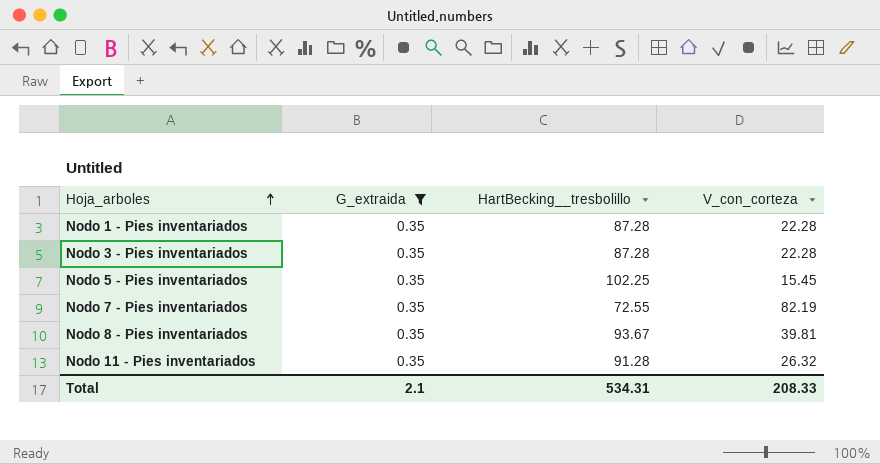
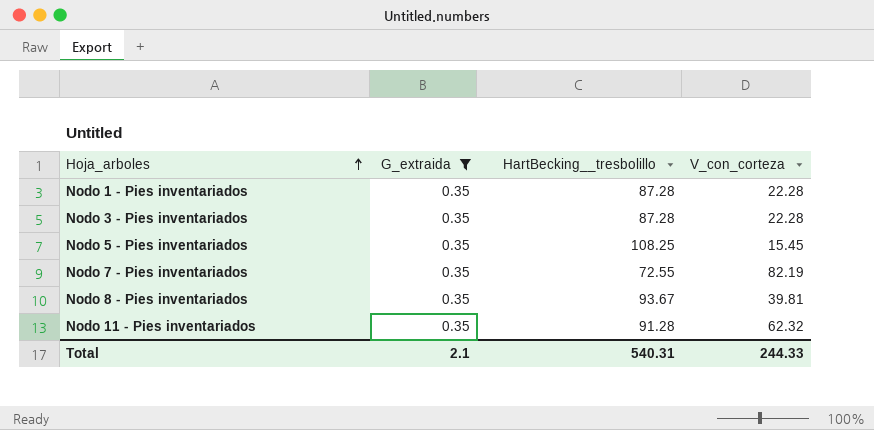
Nodo 5 - Pies inventariados | HartBecking__tresbolillo: 102.25 -> 108.25
Nodo 11 - Pies inventariados | V_con_corteza: 26.32 -> 62.32
Total | HartBecking__tresbolillo: 534.31 -> 540.31
Total | V_con_corteza: 208.33 -> 244.33

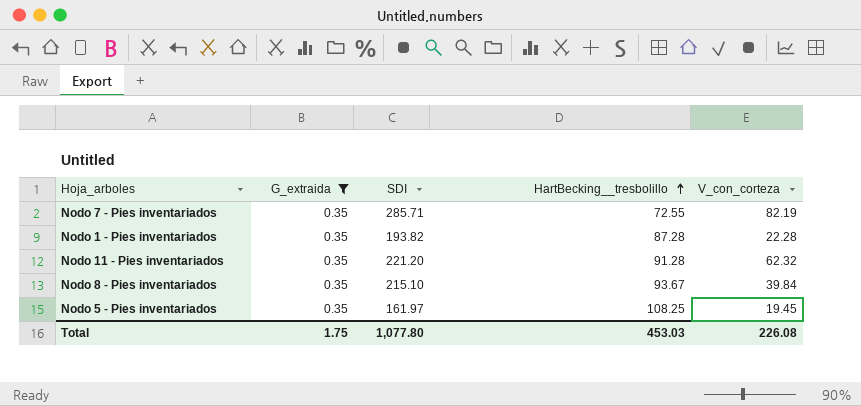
row order: Hoja_arboles ascending -> HartBecking__tresbolillo ascending
column SDI | position: none -> 3
row Nodo 3 - Pies inventariados: 0.35 | 87.28 | 22.28 -> none
Nodo 8 - Pies inventariados | V_con_corteza: 39.81 -> 39.84
Nodo 5 - Pies inventariados | V_con_corteza: 15.45 -> 19.45
Total | G_extraida: 2.1 -> 1.75
Total | HartBecking__tresbolillo: 540.31 -> 453.03
Total | V_con_corteza: 244.33 -> 226.08

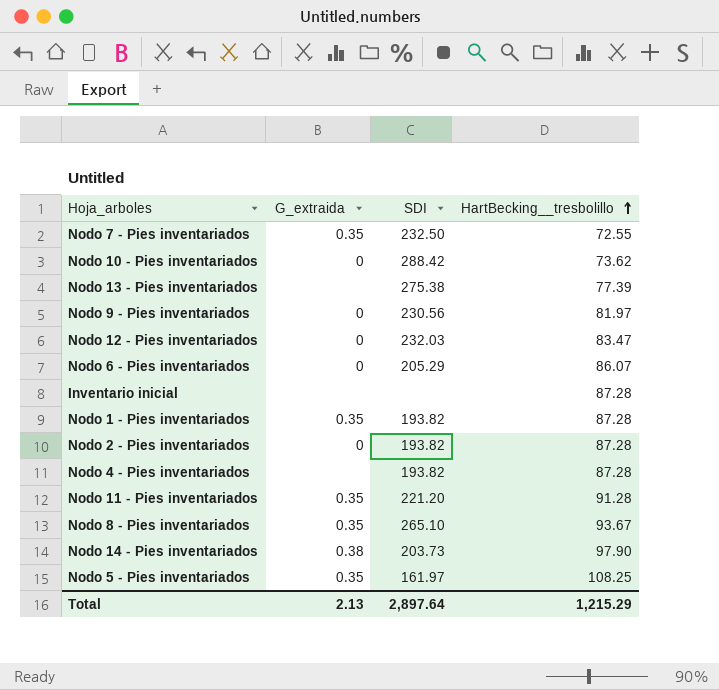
filter: G_extraida = 0.35 -> none
column V_con_corteza | position: 5 -> none
Nodo 7 - Pies inventariados | SDI: 285.71 -> 232.50
Nodo 8 - Pies inventariados | SDI: 215.10 -> 265.10
Total | G_extraida: 1.75 -> 2.13
Total | SDI: 1,077.80 -> 2,897.64
Total | HartBecking__tresbolillo: 453.03 -> 1,215.29

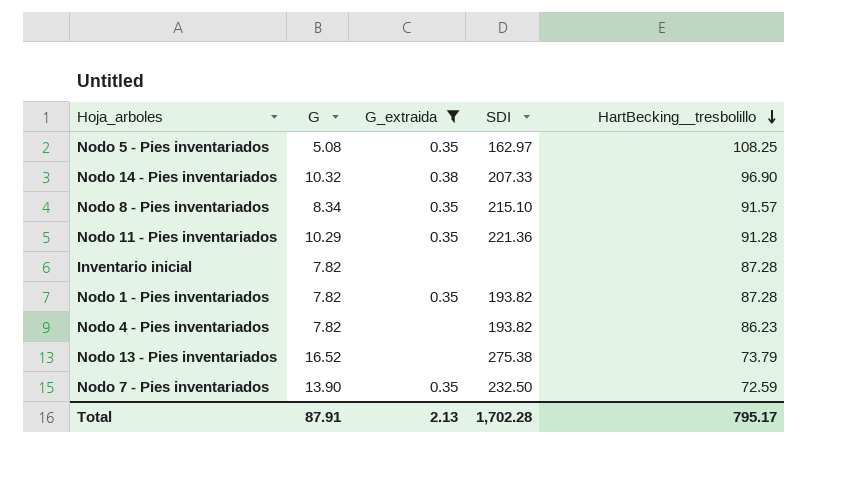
filter: none -> G_extraida != 0
row order: HartBecking__tresbolillo ascending -> HartBecking__tresbolillo descending
column G | position: none -> 2
Nodo 5 - Pies inventariados | SDI: 161.97 -> 162.97
Nodo 14 - Pies inventariados | SDI: 203.73 -> 207.33
Nodo 14 - Pies inventariados | HartBecking__tresbolillo: 97.90 -> 96.90
Nodo 8 - Pies inventariados | SDI: 265.10 -> 215.10
Nodo 8 - Pies inventariados | HartBecking__tresbolillo: 93.67 -> 91.57
Nodo 11 - Pies inventariados | SDI: 221.20 -> 221.36
Nodo 4 - Pies inventariados | HartBecking__tresbolillo: 87.28 -> 86.23
Nodo 13 - Pies inventariados | HartBecking__tresbolillo: 77.39 -> 73.79
Nodo 7 - Pies inventariados | HartBecking__tresbolillo: 72.55 -> 72.59
Total | SDI: 2,897.64 -> 1,702.28
Total | HartBecking__tresbolillo: 1,215.29 -> 795.17

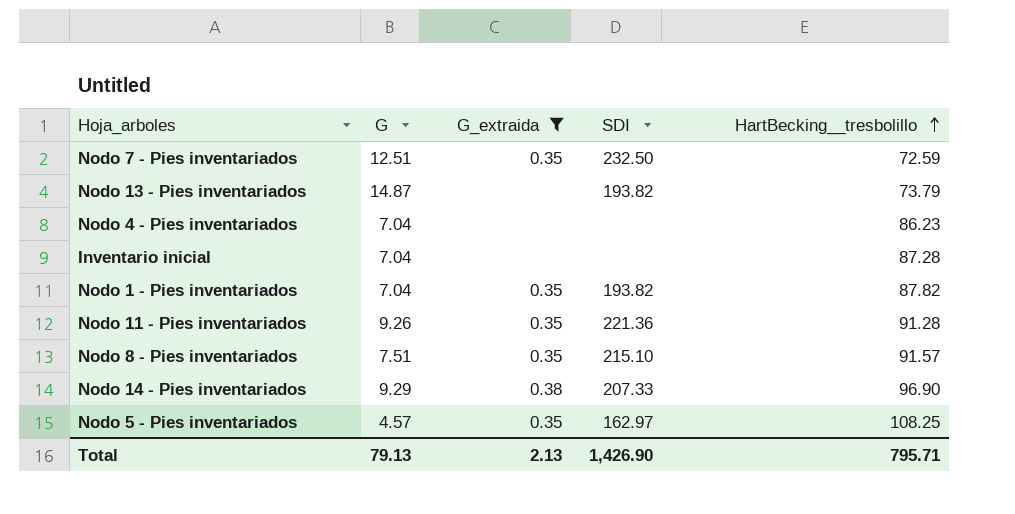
row order: HartBecking__tresbolillo descending -> HartBecking__tresbolillo ascending
Nodo 7 - Pies inventariados | G: 13.90 -> 12.51
Nodo 13 - Pies inventariados | G: 16.52 -> 14.87
Nodo 13 - Pies inventariados | SDI: 275.38 -> 193.82
Nodo 4 - Pies inventariados | G: 7.82 -> 7.04
Nodo 4 - Pies inventariados | SDI: 193.82 -> none
Inventario inicial | G: 7.82 -> 7.04
Nodo 1 - Pies inventariados | G: 7.82 -> 7.04
Nodo 1 - Pies inventariados | HartBecking__tresbolillo: 87.28 -> 87.82
Nodo 11 - Pies inventariados | G: 10.29 -> 9.26
Nodo 8 - Pies inventariados | G: 8.34 -> 7.51
Nodo 14 - Pies inventariados | G: 10.32 -> 9.29
Nodo 5 - Pies inventariados | G: 5.08 -> 4.57
Total | G: 87.91 -> 79.13
Total | SDI: 1,702.28 -> 1,426.90
Total | HartBecking__tresbolillo: 795.17 -> 795.71

